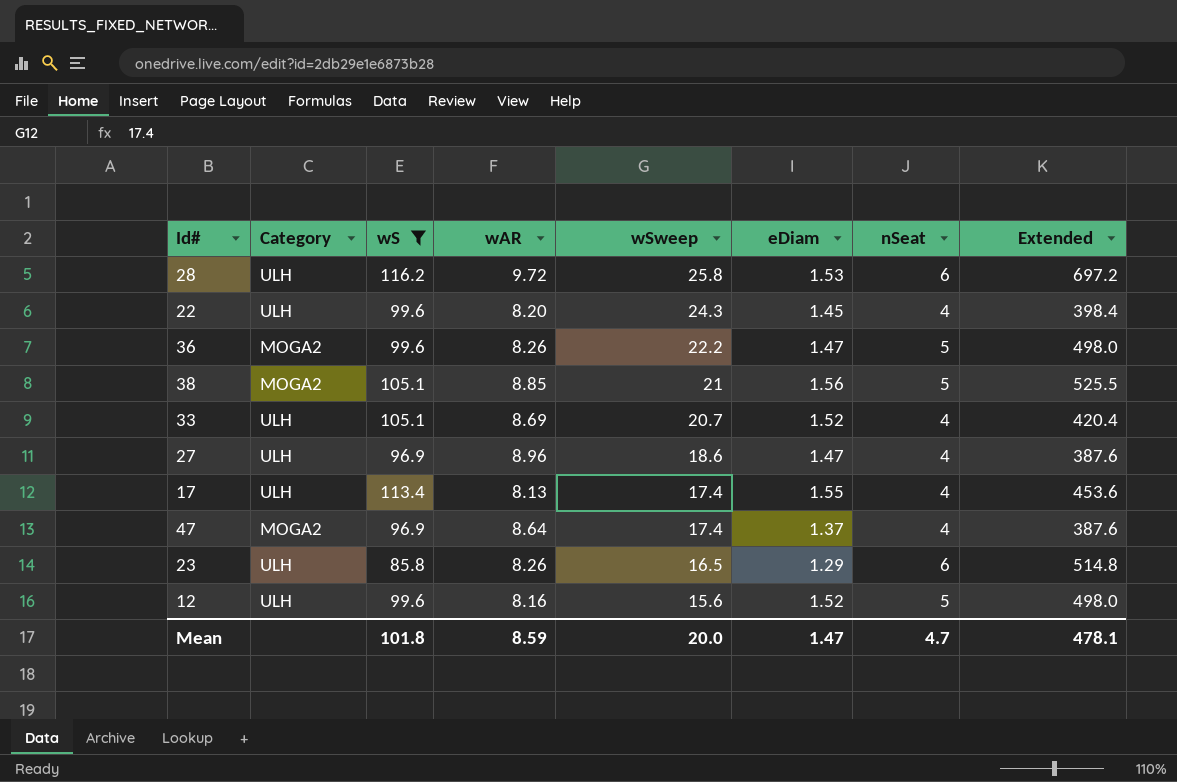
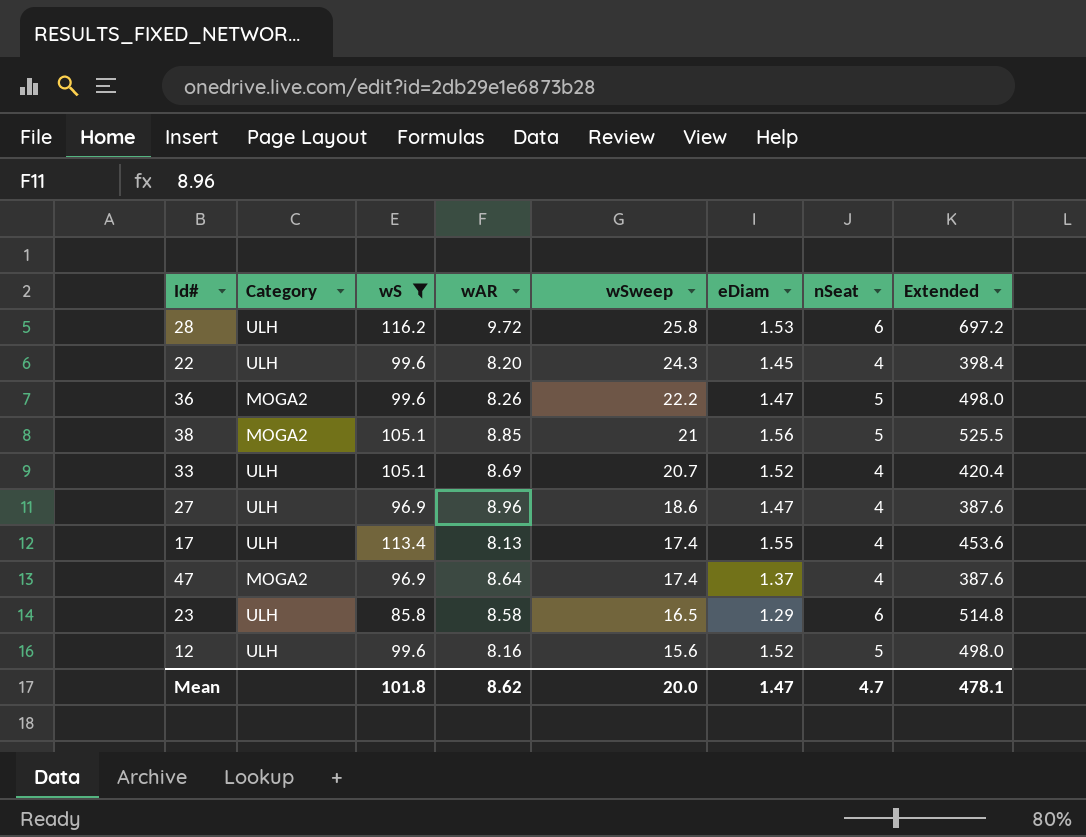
23 | wAR: 8.26 -> 8.58
Mean | wAR: 8.59 -> 8.62

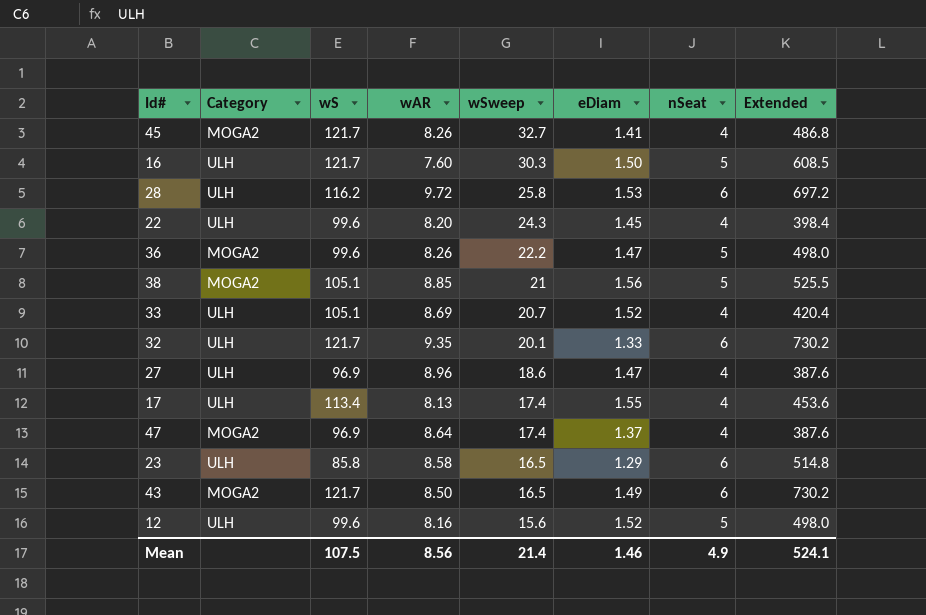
filter: wS != 121.7 -> none
Mean | wS: 101.8 -> 107.5
Mean | wAR: 8.62 -> 8.56
Mean | wSweep: 20.0 -> 21.4
Mean | eDiam: 1.47 -> 1.46
Mean | nSeat: 4.7 -> 4.9
Mean | Extended: 478.1 -> 524.1

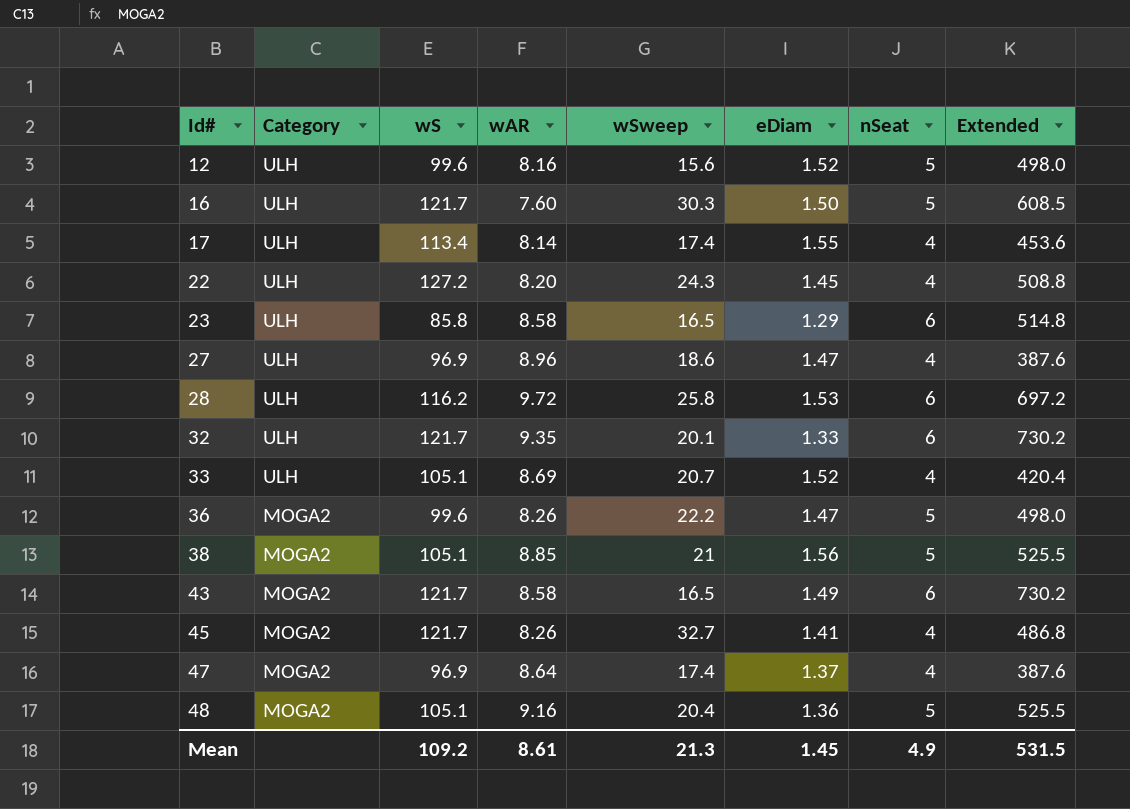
row order: wSweep descending -> Id# ascending
17 | wAR: 8.13 -> 8.14
22 | wS: 99.6 -> 127.2
22 | Extended: 398.4 -> 508.8
43 | wAR: 8.50 -> 8.58
row 48: none -> MOGA2 | 105.1 | 9.16 | 20.4 | 1.36 | 5 | 525.5
Mean | wS: 107.5 -> 109.2
Mean | wAR: 8.56 -> 8.61
Mean | wSweep: 21.4 -> 21.3
Mean | eDiam: 1.46 -> 1.45
Mean | Extended: 524.1 -> 531.5

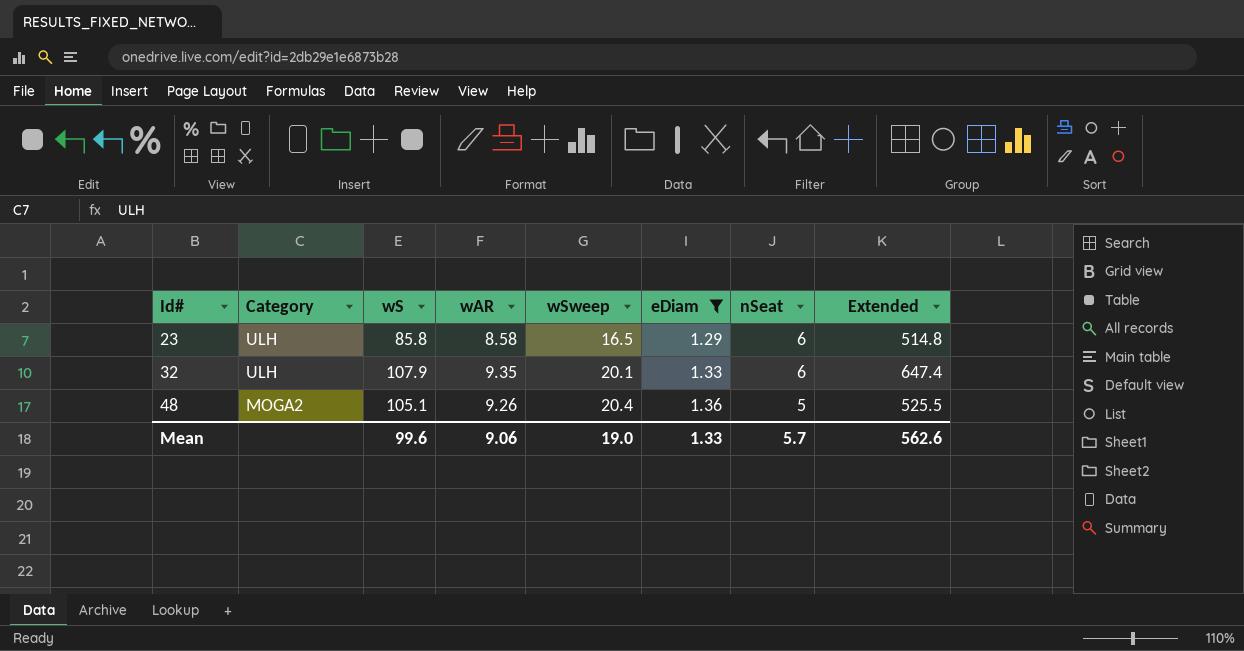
filter: none -> eDiam <= 1.36
32 | wS: 121.7 -> 107.9
32 | Extended: 730.2 -> 647.4
48 | wAR: 9.16 -> 9.26
Mean | wS: 109.2 -> 99.6
Mean | wAR: 8.61 -> 9.06
Mean | wSweep: 21.3 -> 19.0
Mean | eDiam: 1.45 -> 1.33
Mean | nSeat: 4.9 -> 5.7
Mean | Extended: 531.5 -> 562.6

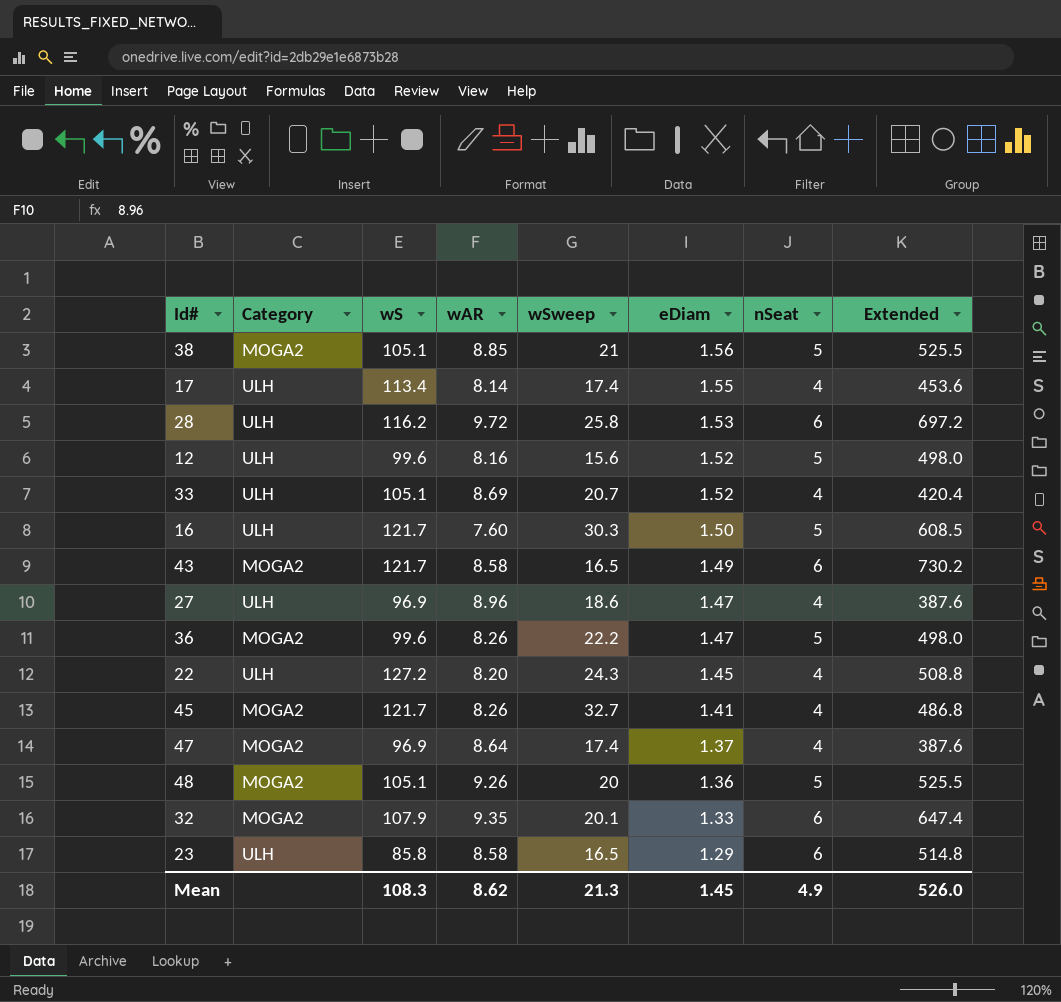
filter: eDiam <= 1.36 -> none
row order: Id# ascending -> eDiam descending
48 | wSweep: 20.4 -> 20
32 | Category: ULH -> MOGA2
Mean | wS: 99.6 -> 108.3
Mean | wAR: 9.06 -> 8.62
Mean | wSweep: 19.0 -> 21.3
Mean | eDiam: 1.33 -> 1.45
Mean | nSeat: 5.7 -> 4.9
Mean | Extended: 562.6 -> 526.0

